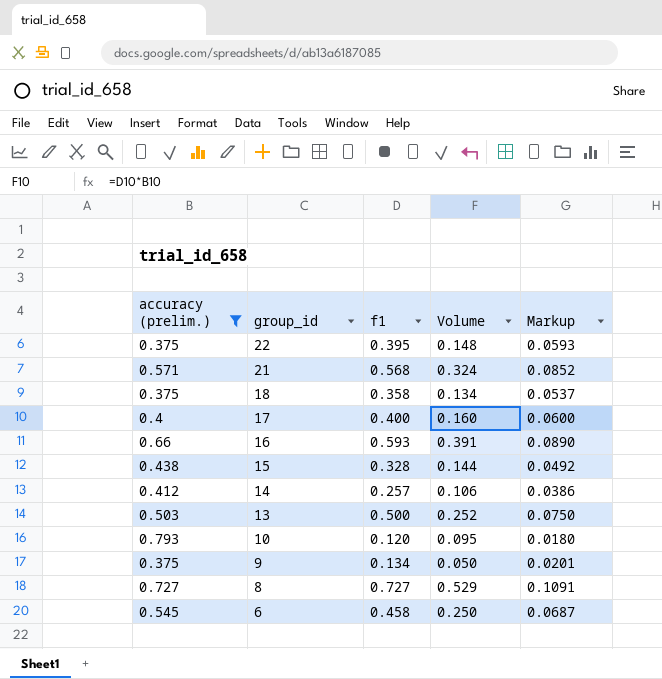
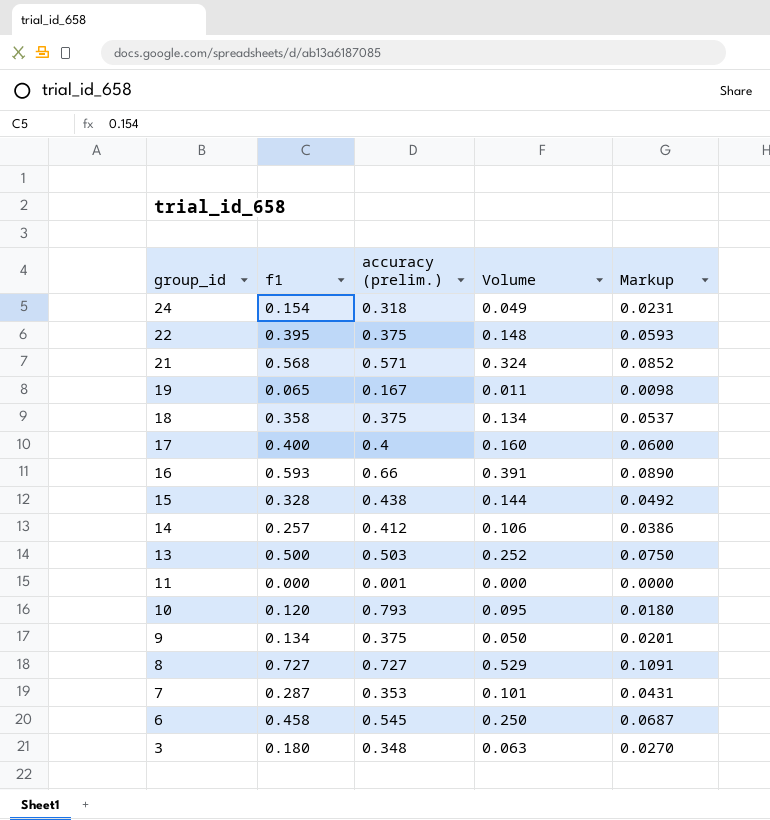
filter: accuracy (prelim.) >= 0.375 -> none
column accuracy (prelim.) | position: 1 -> 3

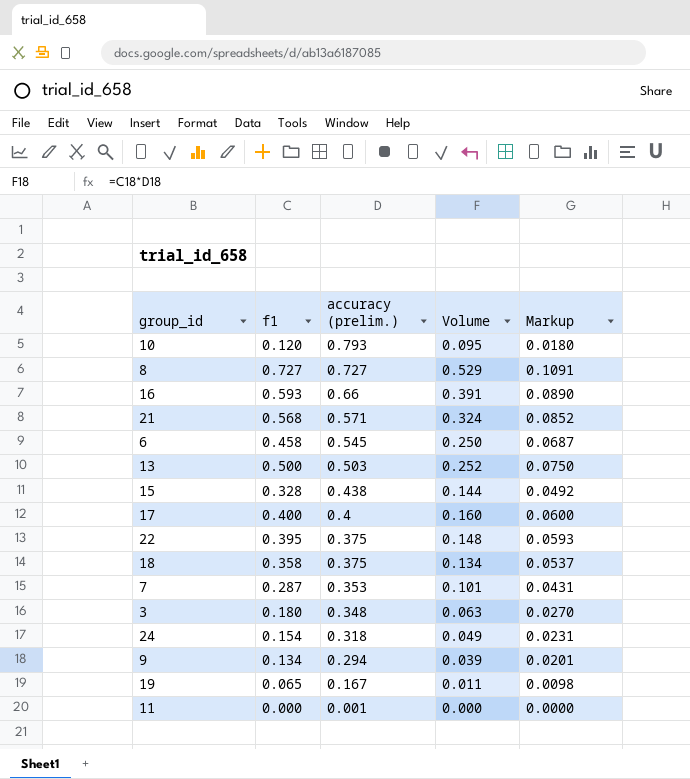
row order: group_id descending -> accuracy (prelim.) descending
row 14: 0.257 | 0.412 | 0.106 | 0.0386 -> none
9 | accuracy (prelim.): 0.375 -> 0.294
9 | Volume: 0.050 -> 0.039

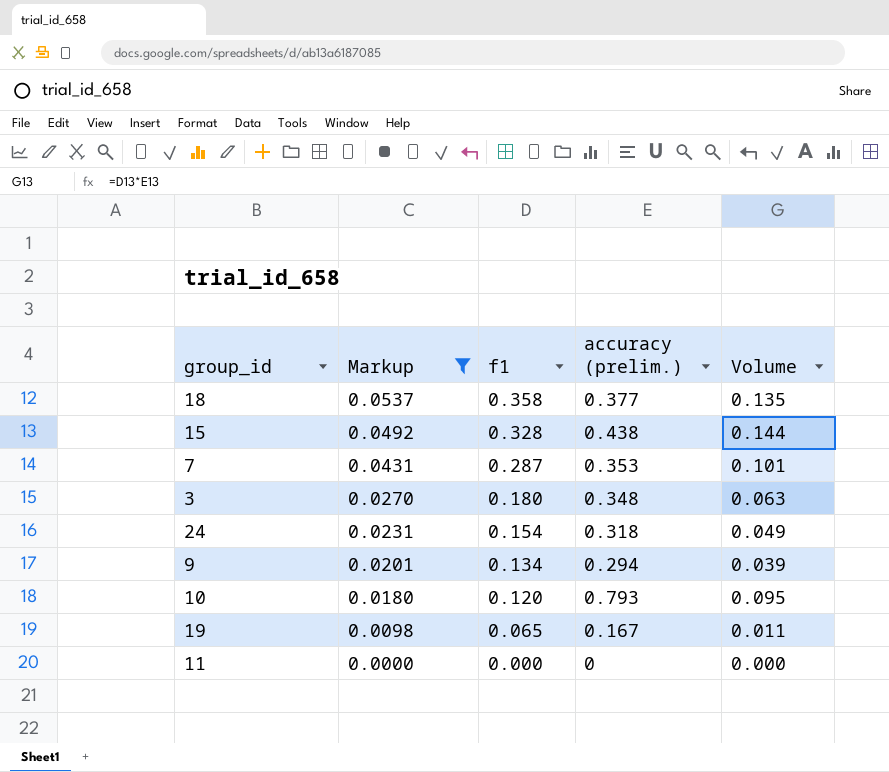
filter: none -> Markup <= 0.0537
row order: accuracy (prelim.) descending -> Markup descending
column Markup | position: 5 -> 2
18 | accuracy (prelim.): 0.375 -> 0.377
18 | Volume: 0.134 -> 0.135
11 | accuracy (prelim.): 0.001 -> 0

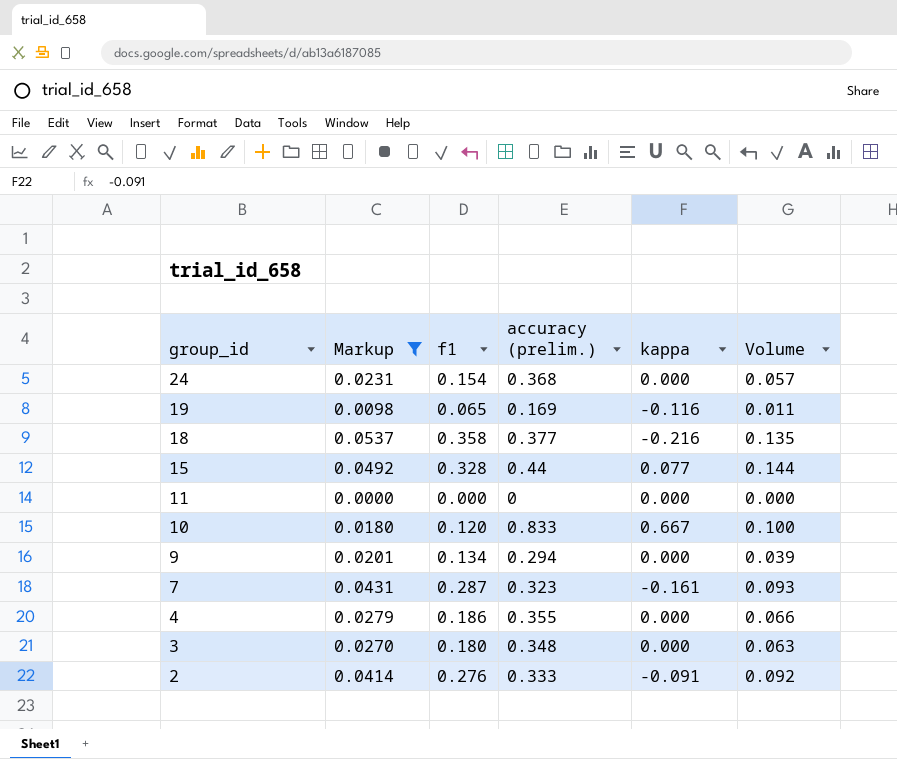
row order: Markup descending -> group_id descending
column kappa | position: none -> 5
24 | accuracy (prelim.): 0.318 -> 0.368
24 | Volume: 0.049 -> 0.057
19 | accuracy (prelim.): 0.167 -> 0.169
15 | accuracy (prelim.): 0.438 -> 0.44
10 | accuracy (prelim.): 0.793 -> 0.833
10 | Volume: 0.095 -> 0.100
7 | accuracy (prelim.): 0.353 -> 0.323
7 | Volume: 0.101 -> 0.093
row 4: none -> 0.0279 | 0.186 | 0.355 | 0.000 | 0.066
row 2: none -> 0.0414 | 0.276 | 0.333 | -0.091 | 0.092

